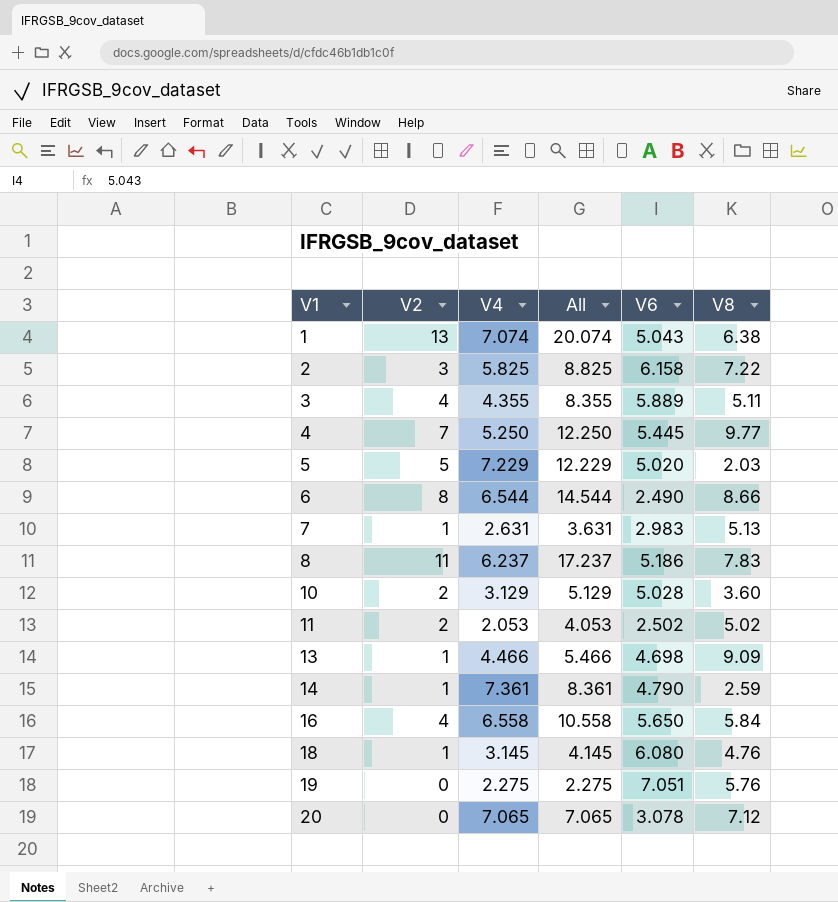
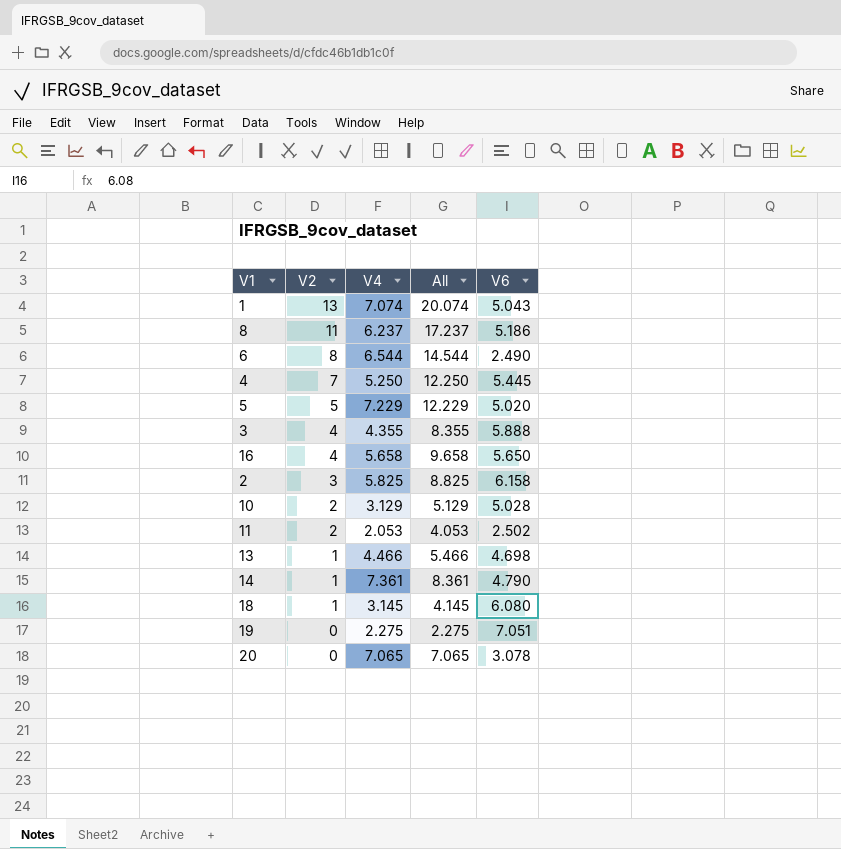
row order: V1 ascending -> V2 descending
column V8 | position: 6 -> none
row 7: 1 | 2.631 | 3.631 | 2.983 | 5.13 -> none
3 | V6: 5.889 -> 5.888
16 | V4: 6.558 -> 5.658
16 | All: 10.558 -> 9.658

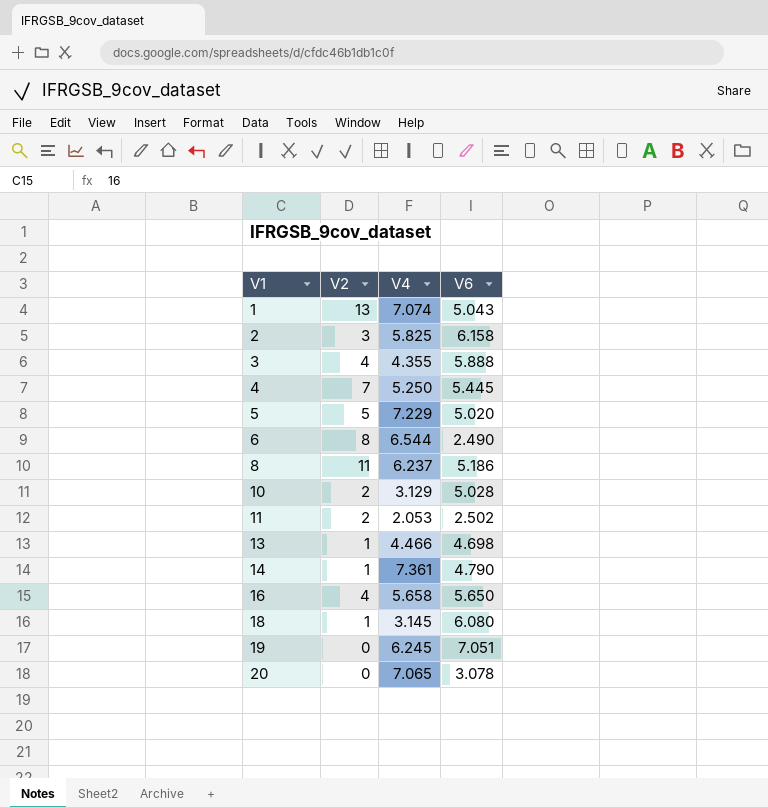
row order: V2 descending -> V1 ascending
column All | formula: [V2] + [V4] -> none
19 | V4: 2.275 -> 6.245

